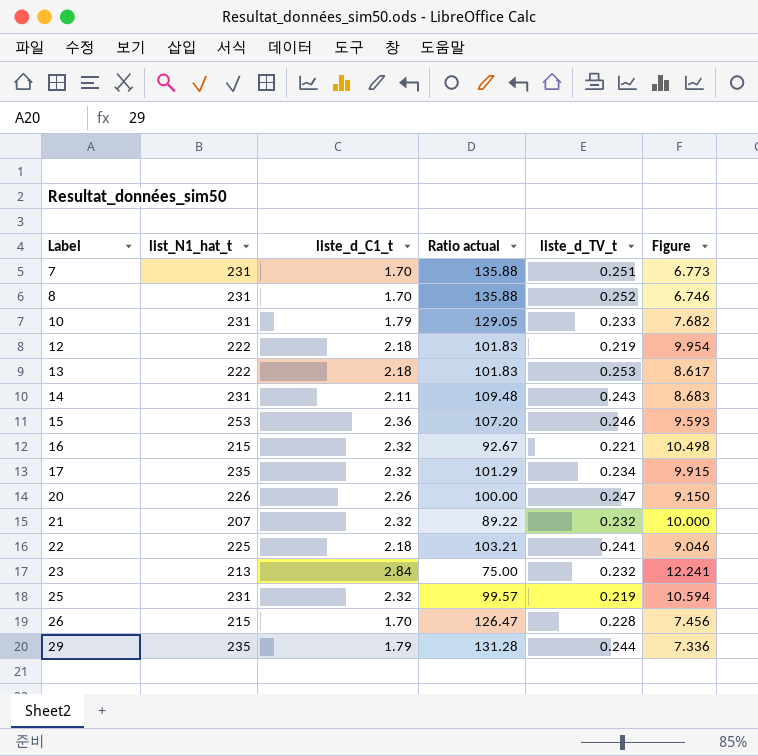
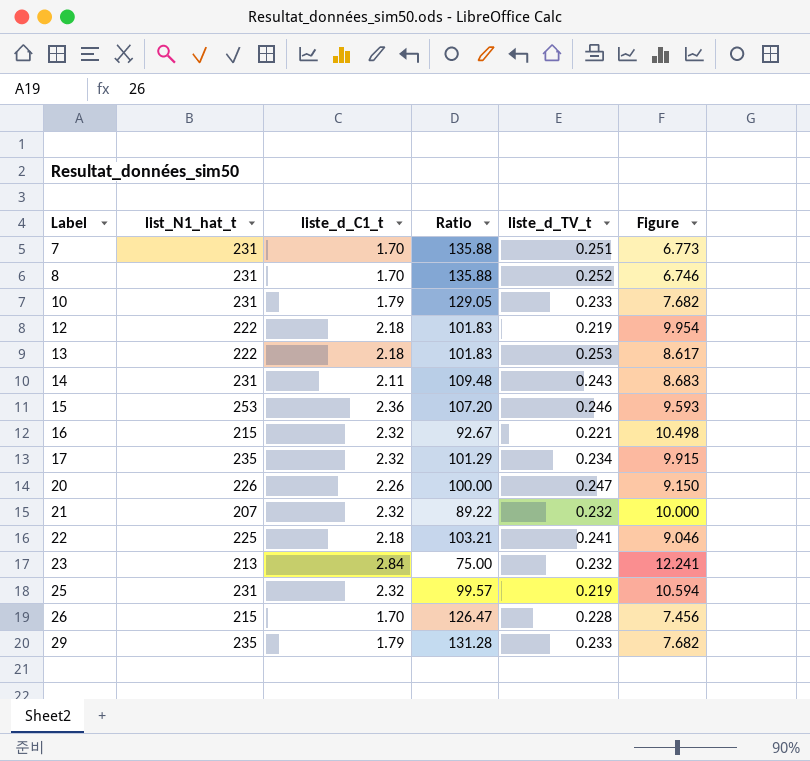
column name: Ratio actual -> Ratio
29 | liste_d_TV_t: 0.244 -> 0.233
29 | Figure: 7.336 -> 7.682

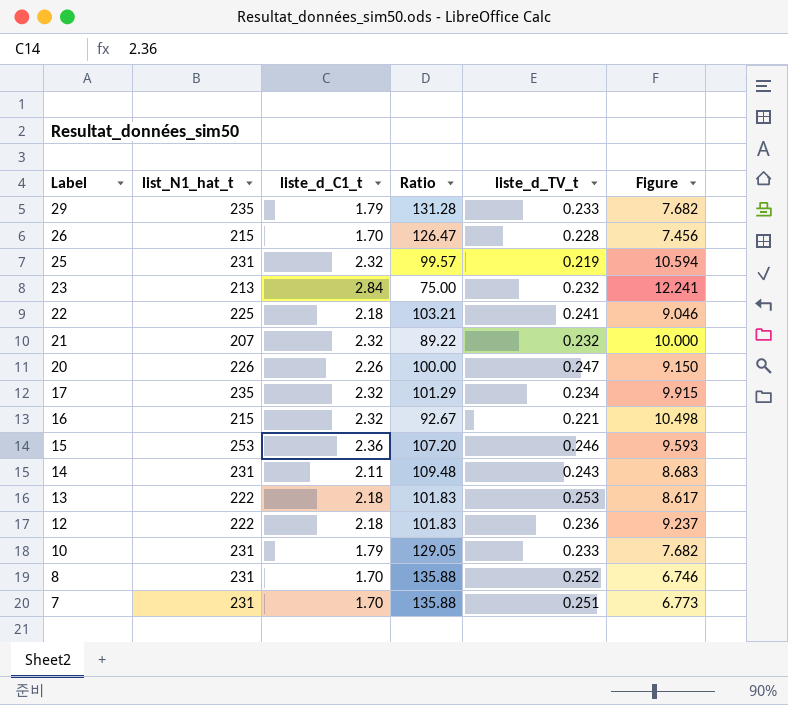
row order: Label ascending -> Label descending
12 | liste_d_TV_t: 0.219 -> 0.236
12 | Figure: 9.954 -> 9.237

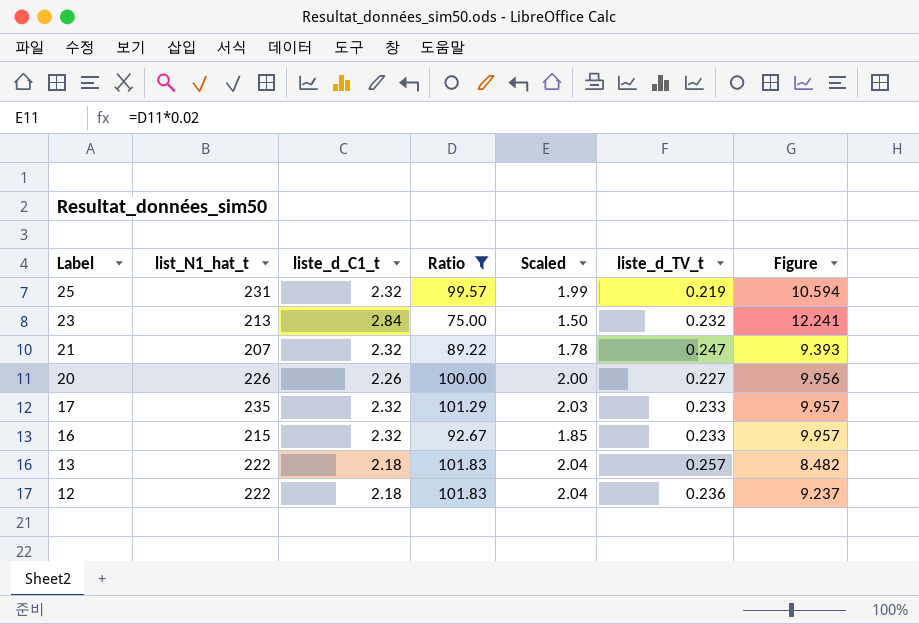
filter: none -> Ratio <= 101.83
column Scaled | formula: none -> [Ratio] * 0.02
21 | liste_d_TV_t: 0.232 -> 0.247
21 | Figure: 10.000 -> 9.393
20 | liste_d_TV_t: 0.247 -> 0.227
20 | Figure: 9.150 -> 9.956
17 | liste_d_TV_t: 0.234 -> 0.233
17 | Figure: 9.915 -> 9.957
16 | liste_d_TV_t: 0.221 -> 0.233
16 | Figure: 10.498 -> 9.957
13 | liste_d_TV_t: 0.253 -> 0.257
13 | Figure: 8.617 -> 8.482

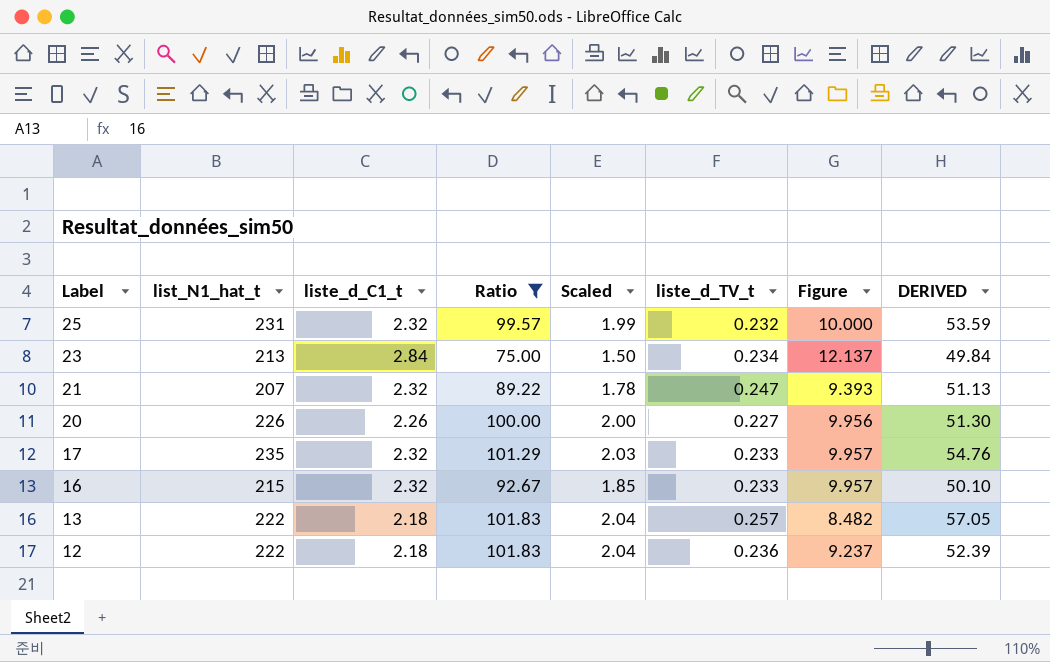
column DERIVED | formula: none -> [list_N1_hat_t] * [liste_d_TV_t]
25 | liste_d_TV_t: 0.219 -> 0.232
25 | Figure: 10.594 -> 10.000
23 | liste_d_TV_t: 0.232 -> 0.234
23 | Figure: 12.241 -> 12.137

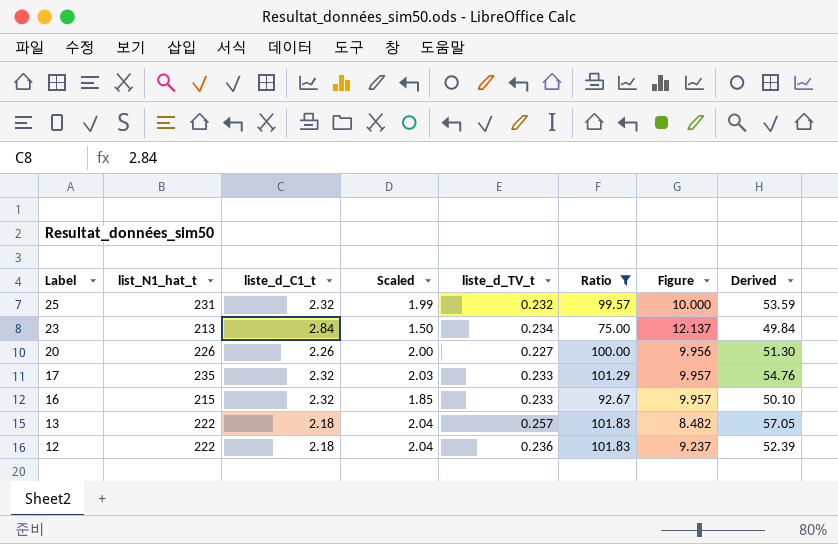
column Ratio | position: 4 -> 6
column name: DERIVED -> Derived
row 21: 207 | 2.32 | 89.22 | 1.78 | 0.247 | 9.393 | 51.13 -> none

